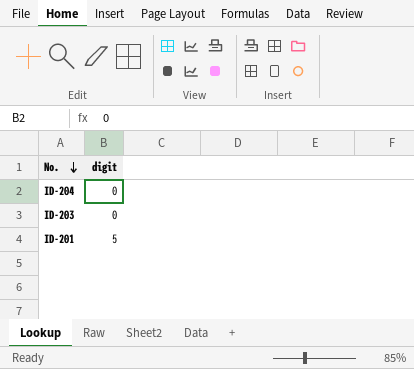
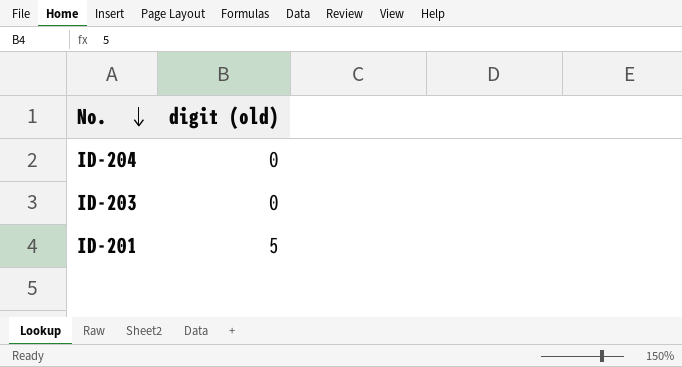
column name: digit -> digit (old)

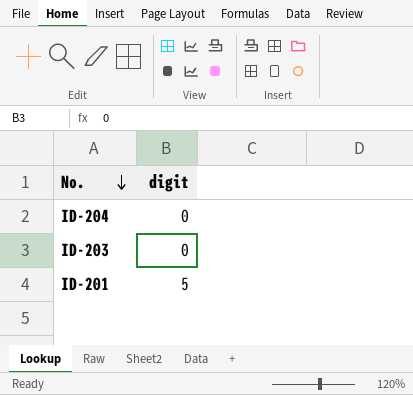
column name: digit (old) -> digit

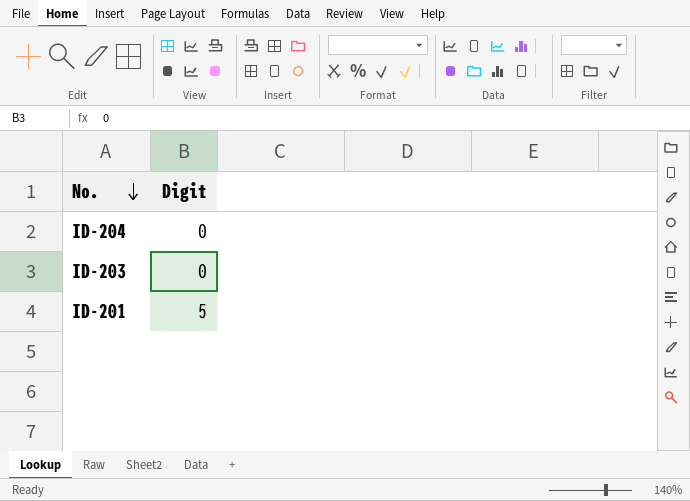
column name: digit -> Digit

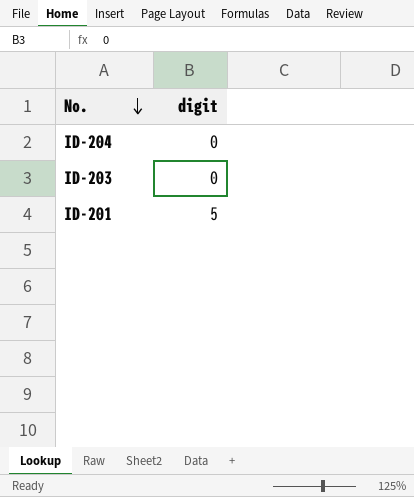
column name: Digit -> digit

